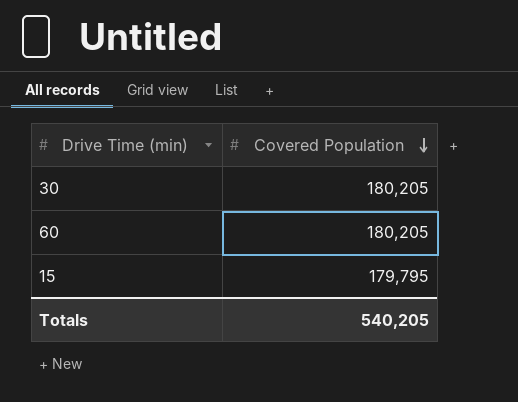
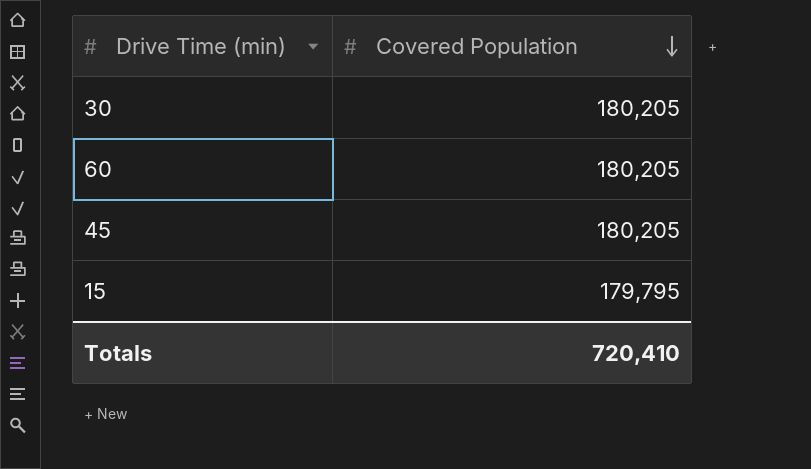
row 45: none -> 180,205
Totals | Covered Population: 540,205 -> 720,410

